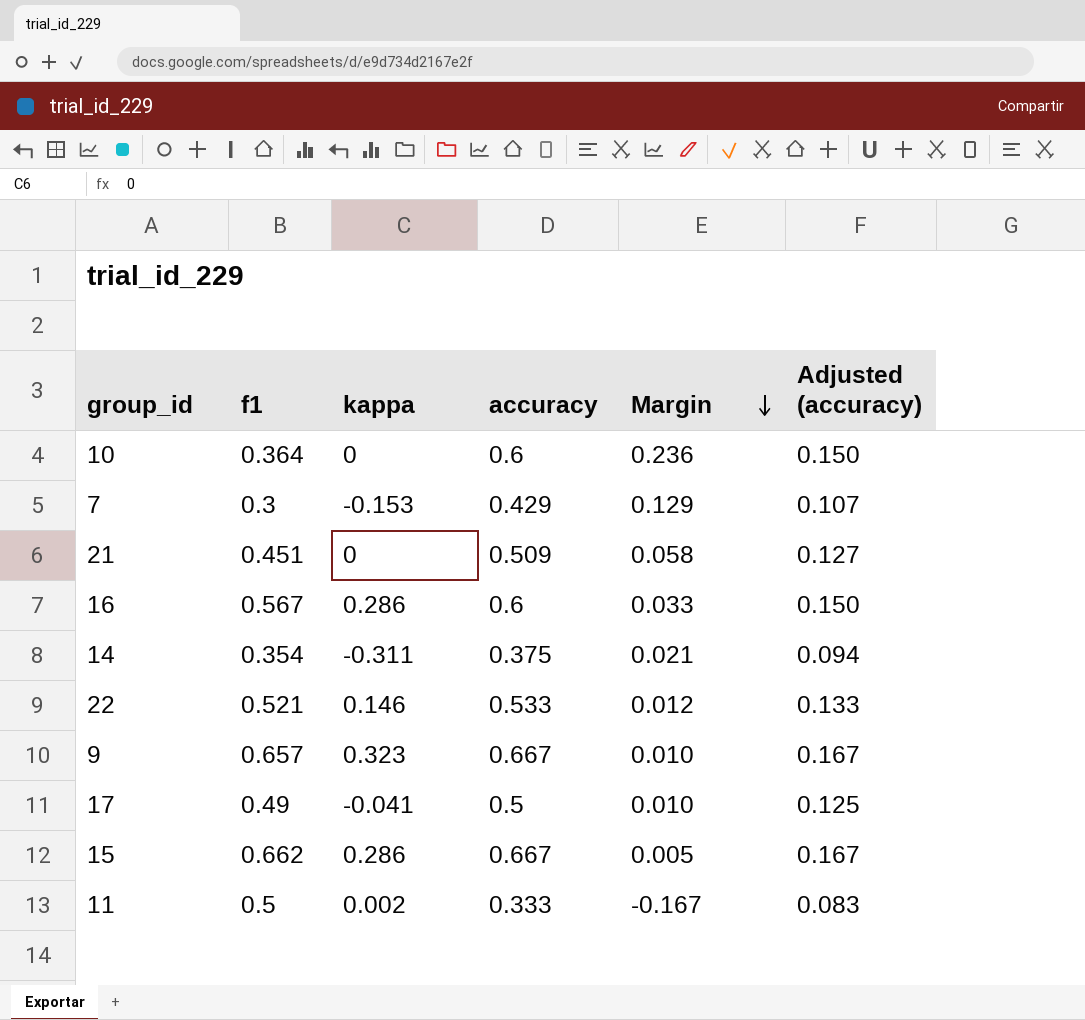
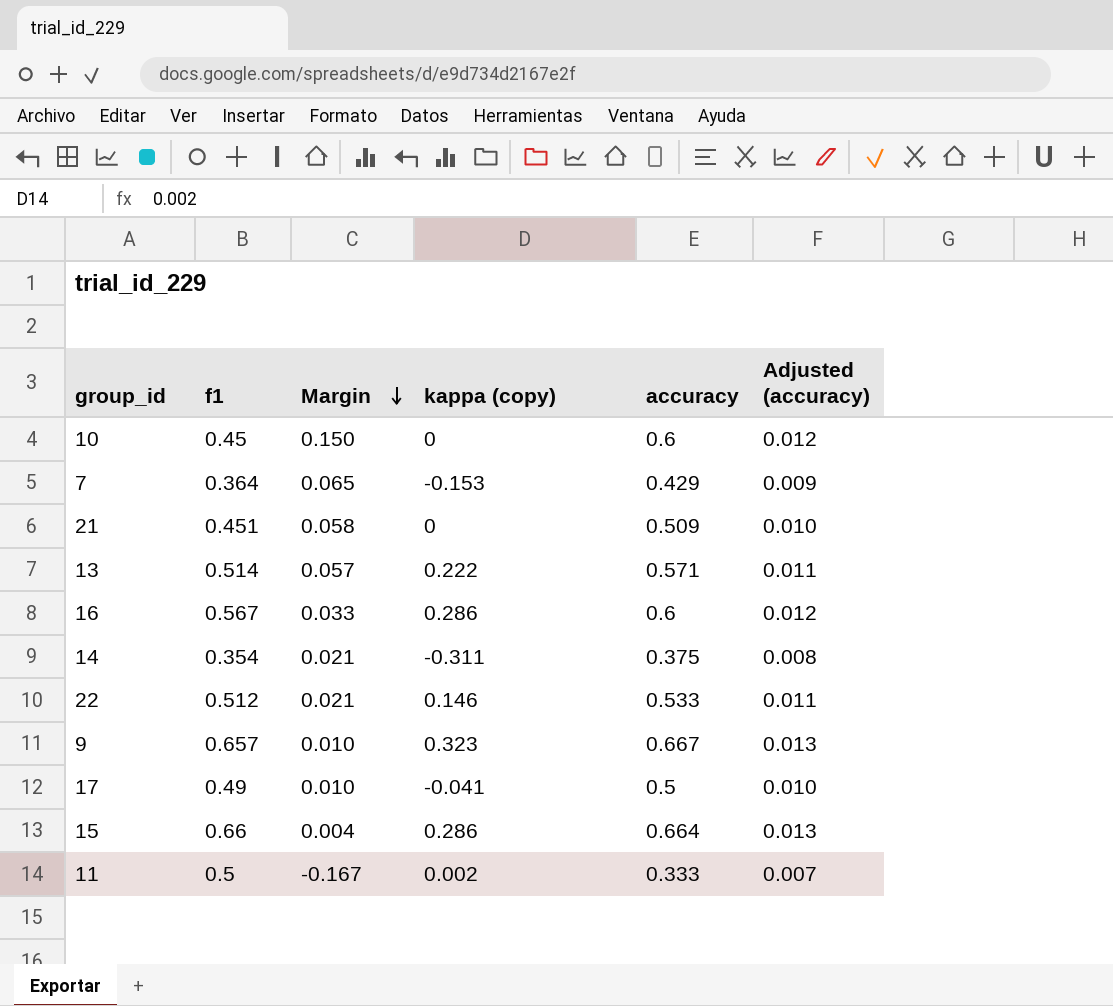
column Margin | position: 5 -> 3
column name: kappa -> kappa (copy)
column Adjusted (accuracy) | formula: [accuracy] * 0.25 -> [accuracy] * 0.02
10 | f1: 0.364 -> 0.45
10 | Margin: 0.236 -> 0.150
7 | f1: 0.3 -> 0.364
7 | Margin: 0.129 -> 0.065
row 13: none -> 0.514 | 0.057 | 0.222 | 0.571 | 0.011
22 | f1: 0.521 -> 0.512
22 | Margin: 0.012 -> 0.021
15 | f1: 0.662 -> 0.66
15 | Margin: 0.005 -> 0.004
15 | accuracy: 0.667 -> 0.664

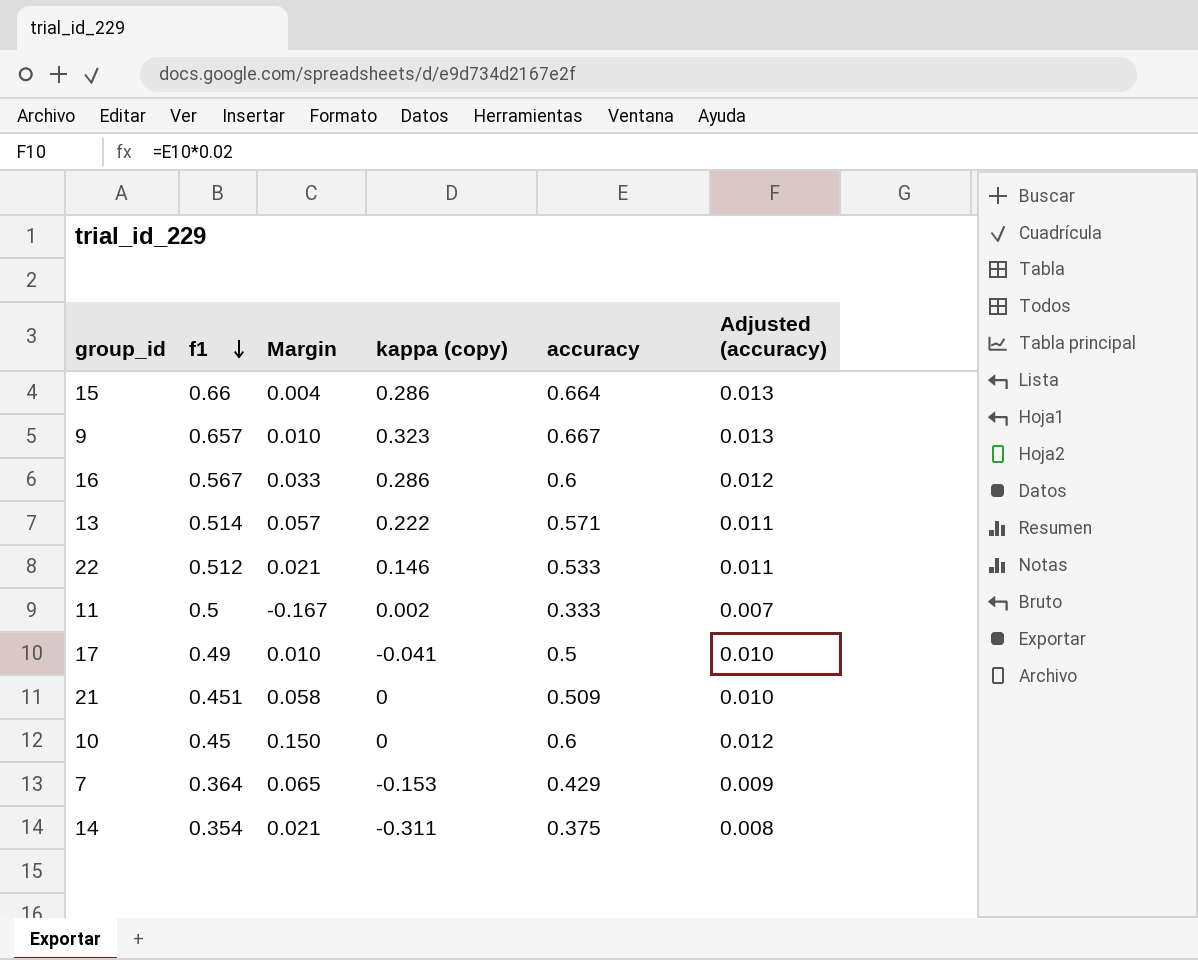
row order: Margin descending -> f1 descending

